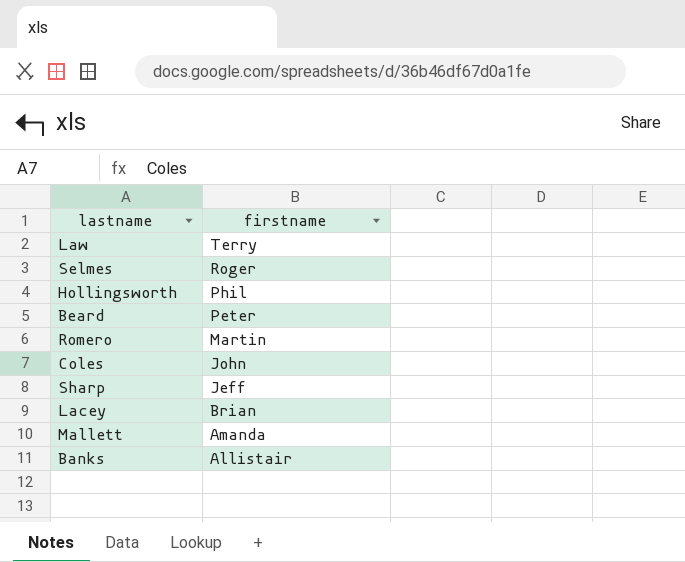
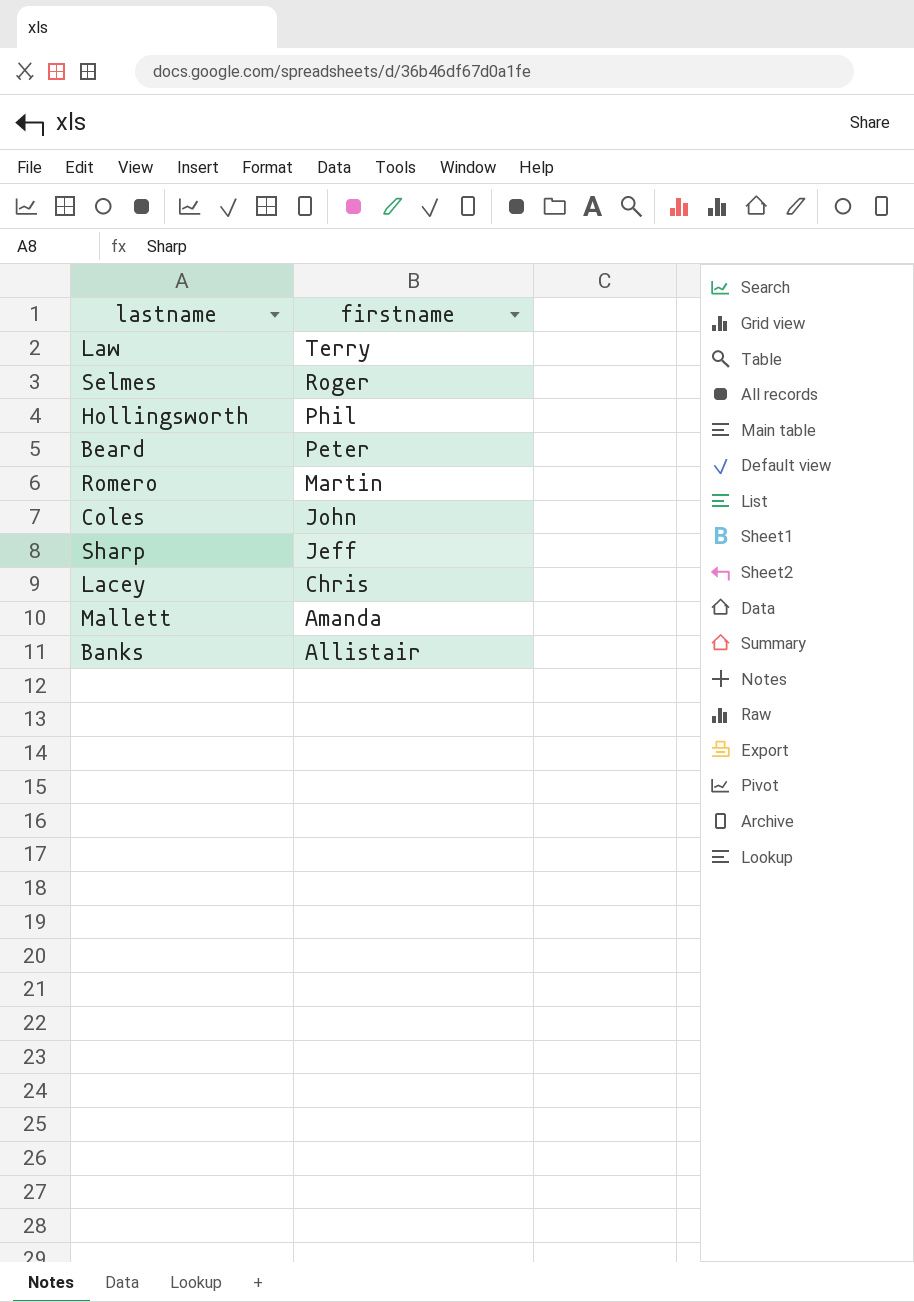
Lacey | firstname: Brian -> Chris

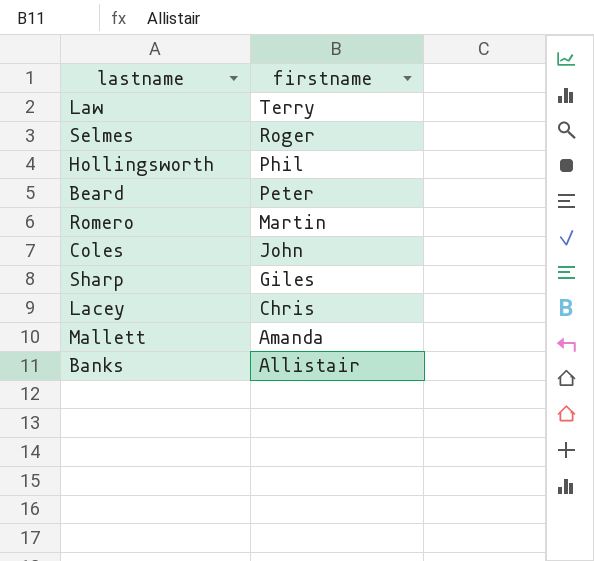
Sharp | firstname: Jeff -> Giles

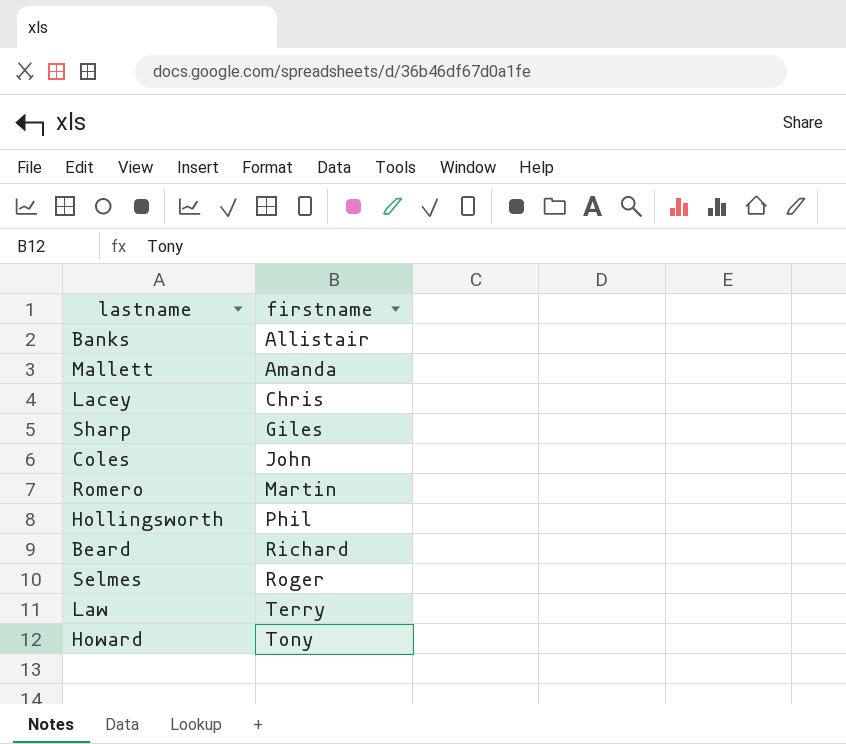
row order: firstname descending -> firstname ascending
Beard | firstname: Peter -> Richard
row Howard: none -> Tony

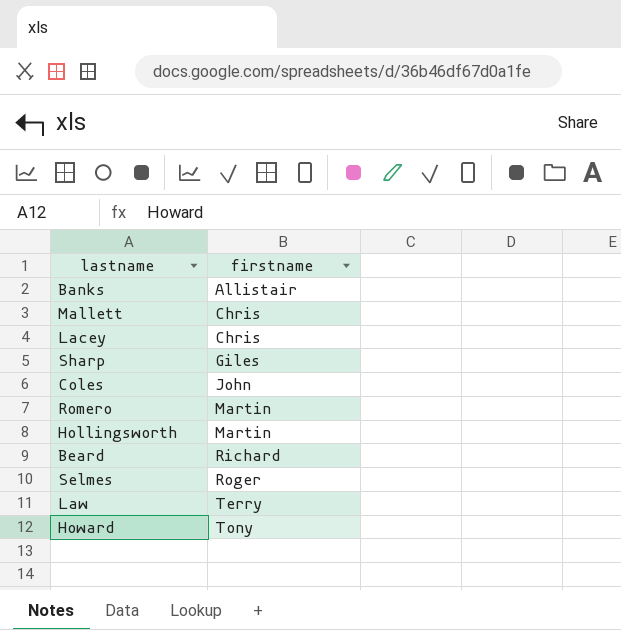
Mallett | firstname: Amanda -> Chris
Hollingsworth | firstname: Phil -> Martin

